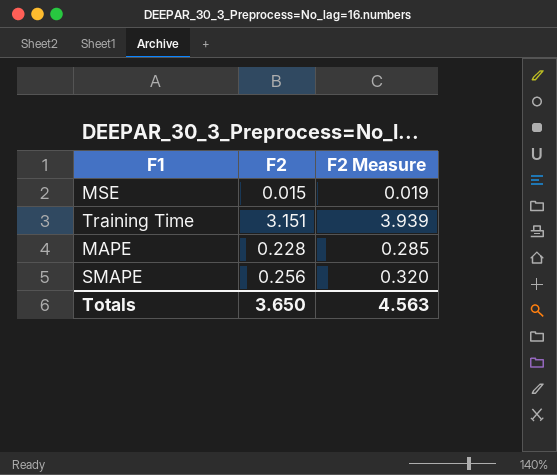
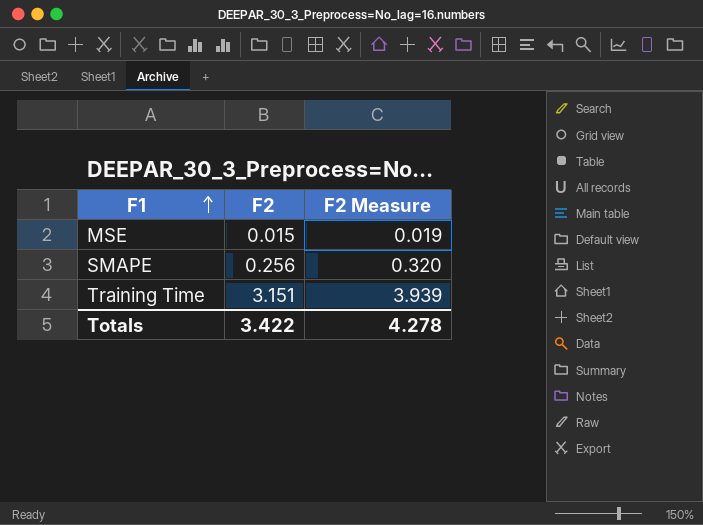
row order: none -> F1 ascending
row MAPE: 0.228 | 0.285 -> none
Totals | F2: 3.650 -> 3.422
Totals | F2 Measure: 4.563 -> 4.278

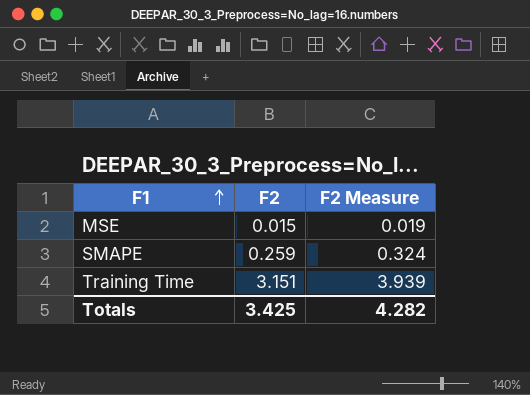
SMAPE | F2: 0.256 -> 0.259
SMAPE | F2 Measure: 0.320 -> 0.324
Totals | F2: 3.422 -> 3.425
Totals | F2 Measure: 4.278 -> 4.282

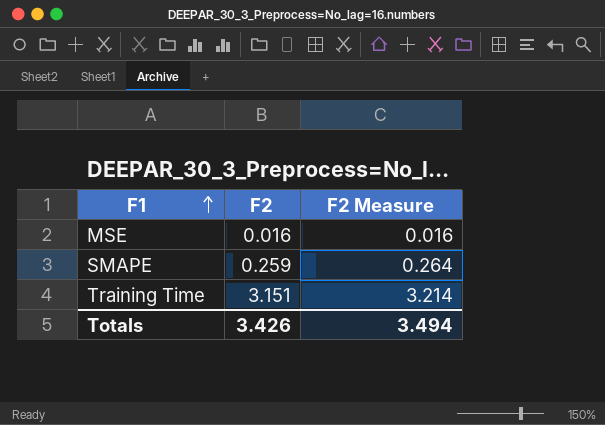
column F2 Measure | formula: [F2] * 1.25 -> [F2] * 1.02
MSE | F2: 0.015 -> 0.016
Totals | F2: 3.425 -> 3.426
Totals | F2 Measure: 4.282 -> 3.494

